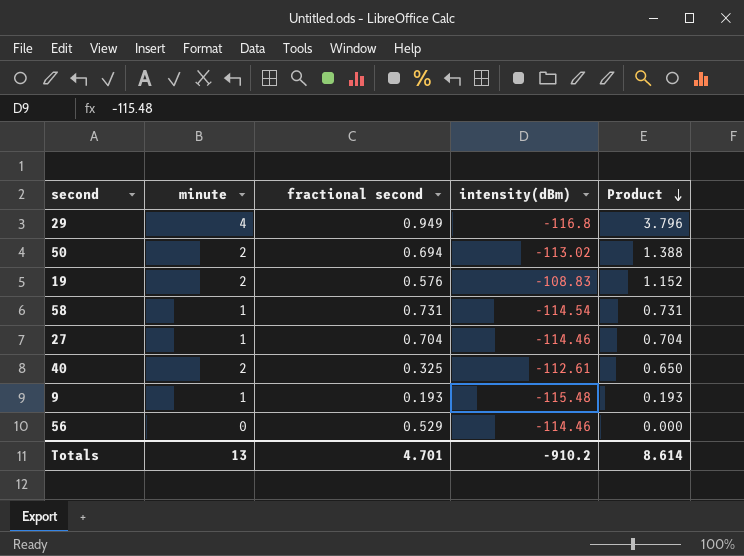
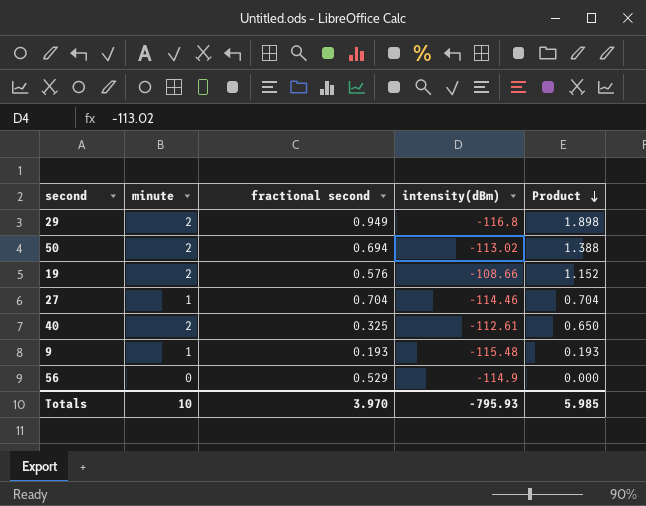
row 58: 1 | 0.731 | -114.54 | 0.731 -> none
29 | minute: 4 -> 2
29 | Product: 3.796 -> 1.898
19 | intensity(dBm): -108.83 -> -108.66
56 | intensity(dBm): -114.46 -> -114.9
Totals | minute: 13 -> 10
Totals | fractional second: 4.701 -> 3.970
Totals | intensity(dBm): -910.2 -> -795.93
Totals | Product: 8.614 -> 5.985

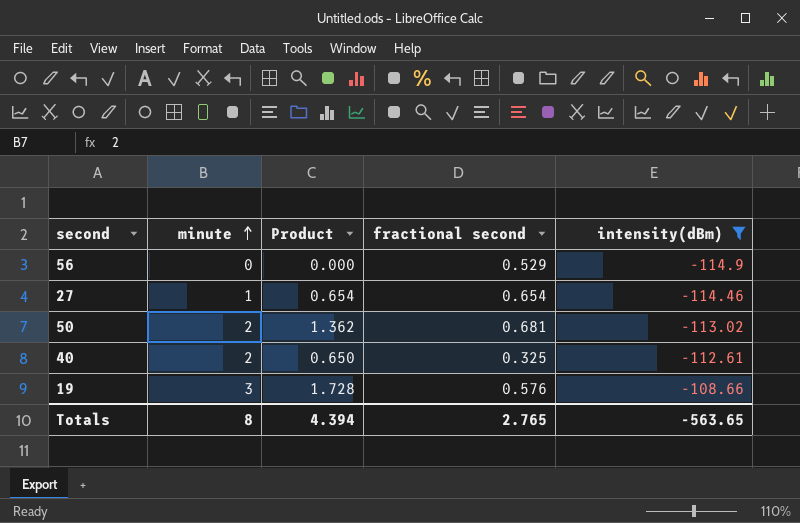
filter: none -> intensity(dBm) >= -114.9
row order: Product descending -> minute ascending
column Product | position: 5 -> 3
27 | Product: 0.704 -> 0.654
27 | fractional second: 0.704 -> 0.654
50 | Product: 1.388 -> 1.362
50 | fractional second: 0.694 -> 0.681
19 | minute: 2 -> 3
19 | Product: 1.152 -> 1.728
Totals | minute: 10 -> 8
Totals | Product: 5.985 -> 4.394
Totals | fractional second: 3.970 -> 2.765
Totals | intensity(dBm): -795.93 -> -563.65

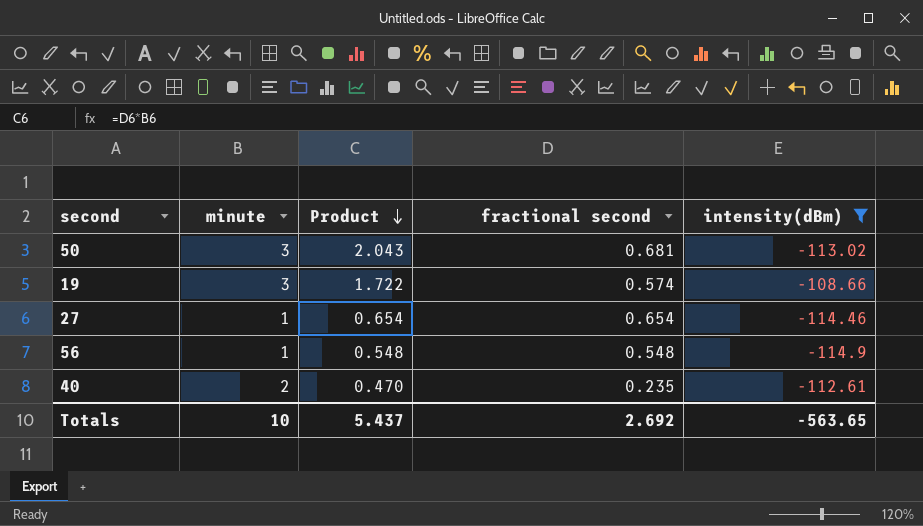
row order: minute ascending -> Product descending
50 | minute: 2 -> 3
50 | Product: 1.362 -> 2.043
19 | Product: 1.728 -> 1.722
19 | fractional second: 0.576 -> 0.574
56 | minute: 0 -> 1
56 | Product: 0.000 -> 0.548
56 | fractional second: 0.529 -> 0.548
40 | Product: 0.650 -> 0.470
40 | fractional second: 0.325 -> 0.235
Totals | minute: 8 -> 10
Totals | Product: 4.394 -> 5.437
Totals | fractional second: 2.765 -> 2.692

